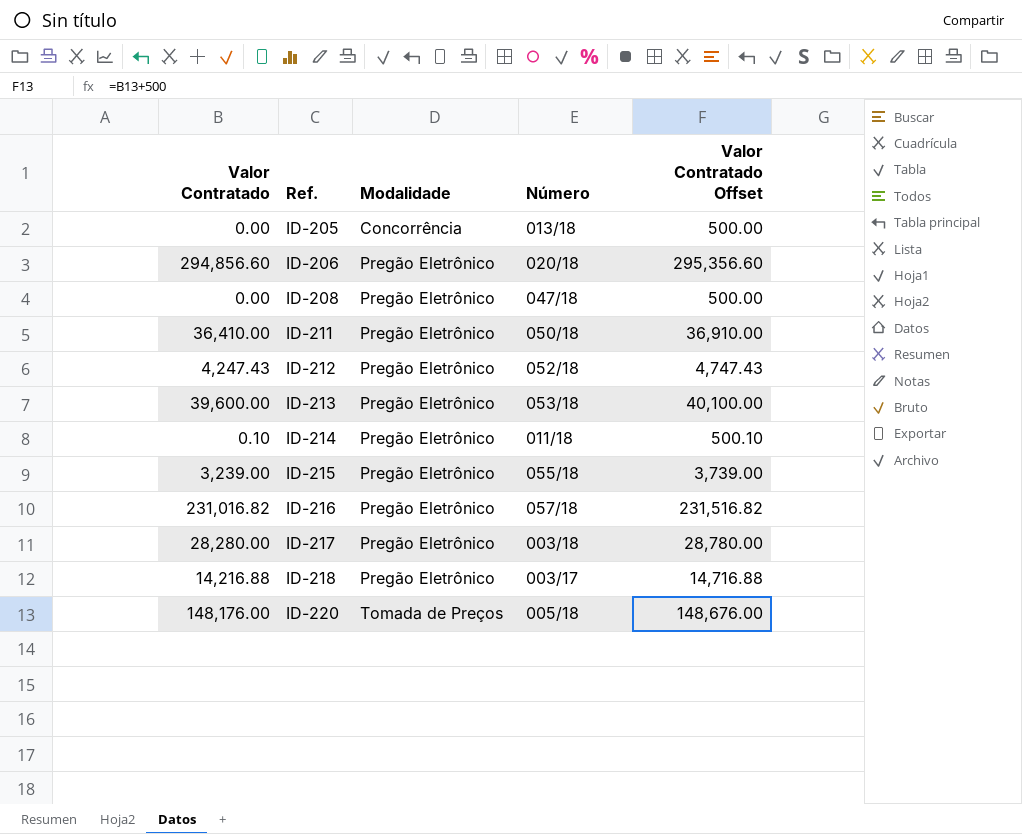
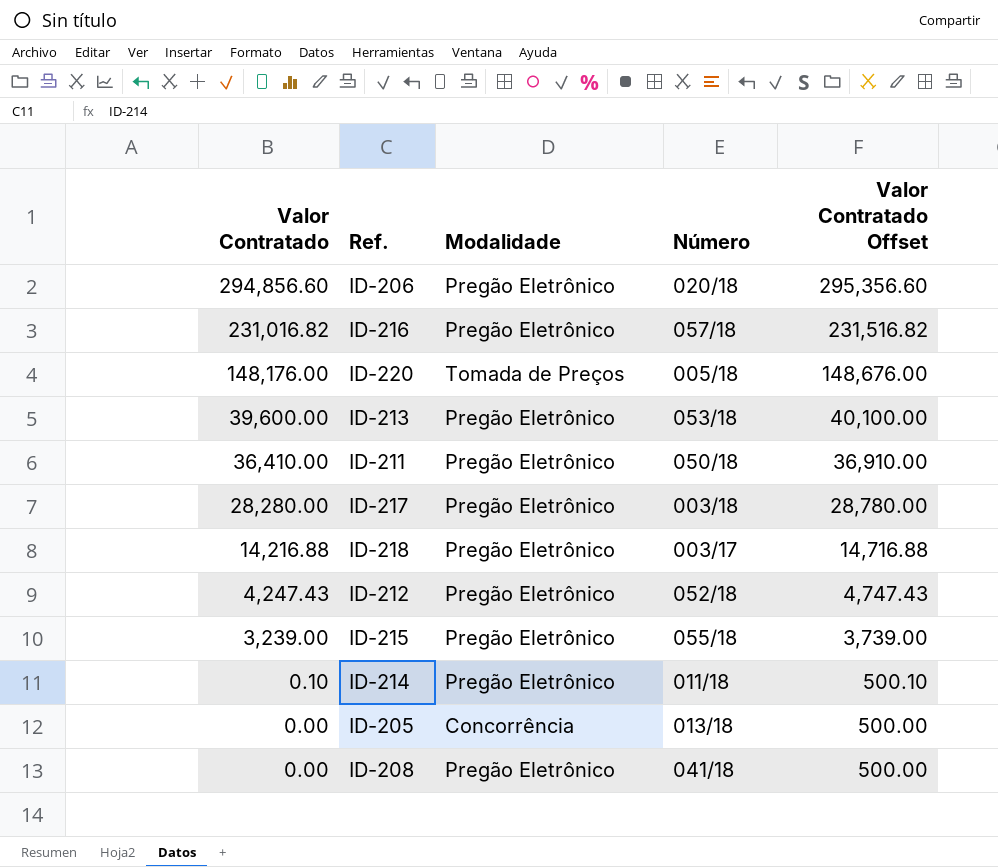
row order: Ref. ascending -> Valor Contratado descending
ID-208 | Número: 047/18 -> 041/18

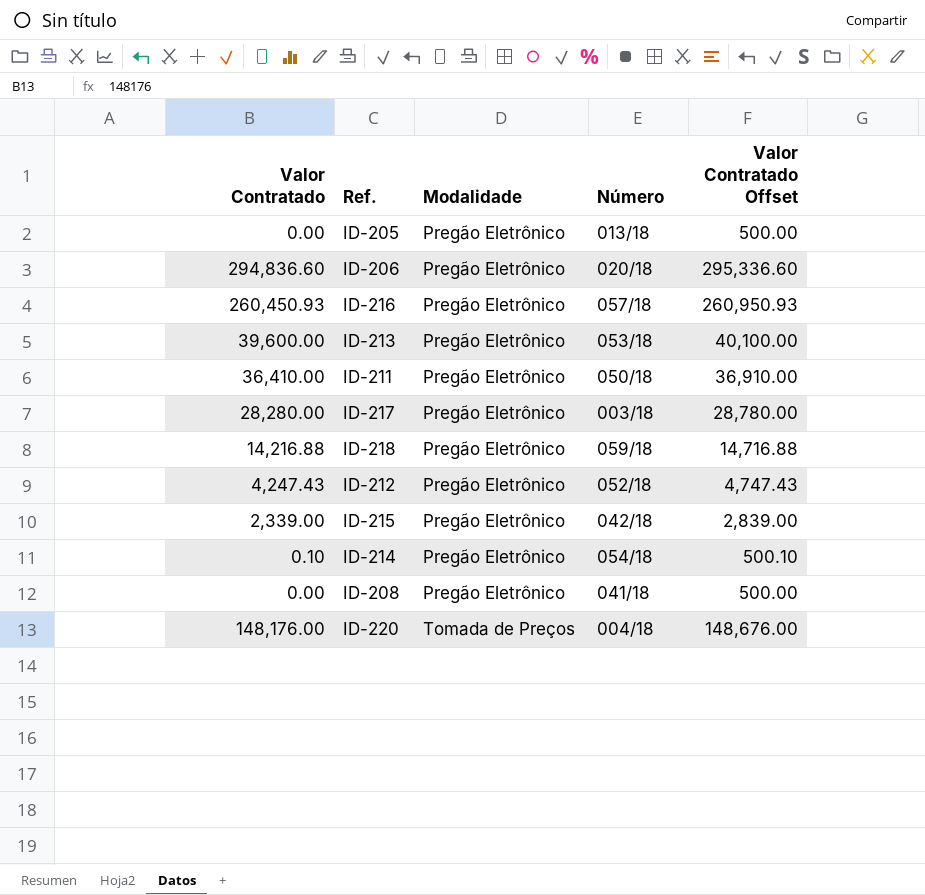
row order: Valor Contratado descending -> Modalidade ascending
ID-205 | Modalidade: Concorrência -> Pregão Eletrônico
ID-206 | Valor Contratado: 294,856.60 -> 294,836.60
ID-206 | Valor Contratado Offset: 295,356.60 -> 295,336.60
ID-216 | Valor Contratado: 231,016.82 -> 260,450.93
ID-216 | Valor Contratado Offset: 231,516.82 -> 260,950.93
ID-218 | Número: 003/17 -> 059/18
ID-215 | Valor Contratado: 3,239.00 -> 2,339.00
ID-215 | Número: 055/18 -> 042/18
ID-215 | Valor Contratado Offset: 3,739.00 -> 2,839.00
ID-214 | Número: 011/18 -> 054/18
ID-220 | Número: 005/18 -> 004/18

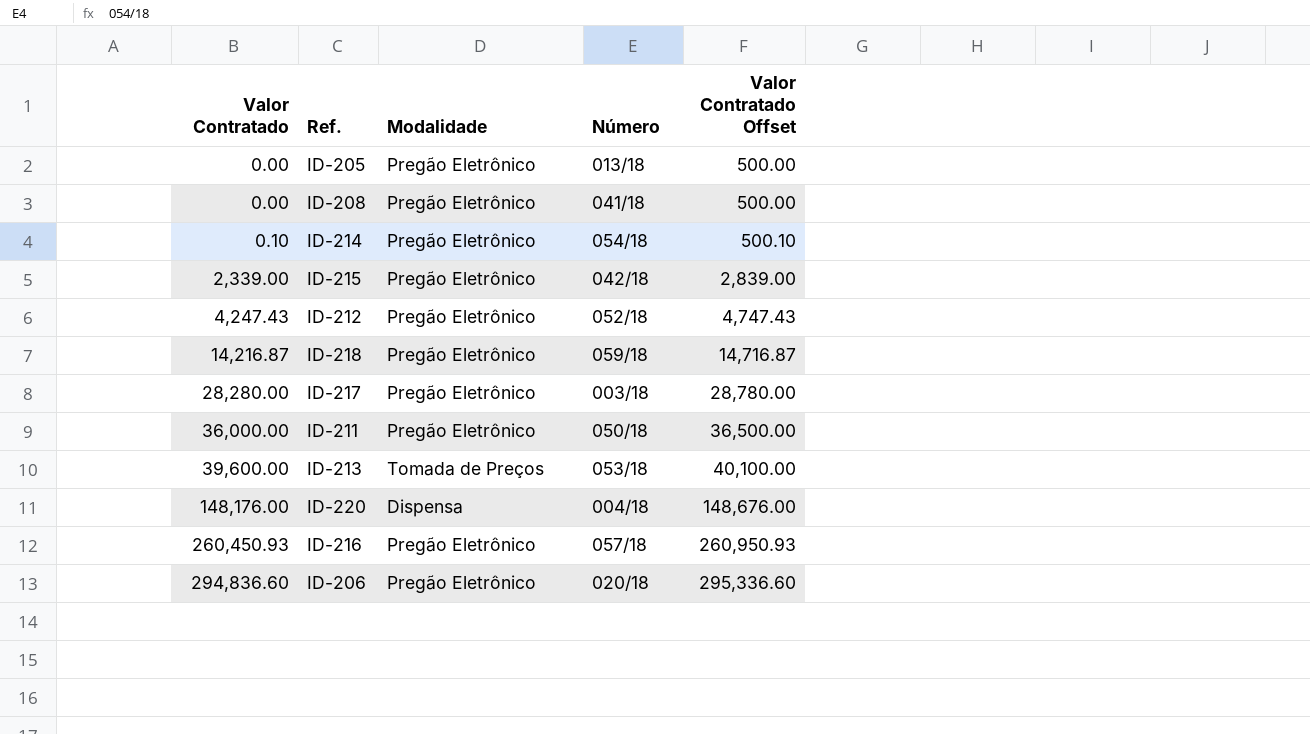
row order: Modalidade ascending -> Valor Contratado ascending
ID-218 | Valor Contratado: 14,216.88 -> 14,216.87
ID-218 | Valor Contratado Offset: 14,716.88 -> 14,716.87
ID-211 | Valor Contratado: 36,410.00 -> 36,000.00
ID-211 | Valor Contratado Offset: 36,910.00 -> 36,500.00
ID-213 | Modalidade: Pregão Eletrônico -> Tomada de Preços
ID-220 | Modalidade: Tomada de Preços -> Dispensa

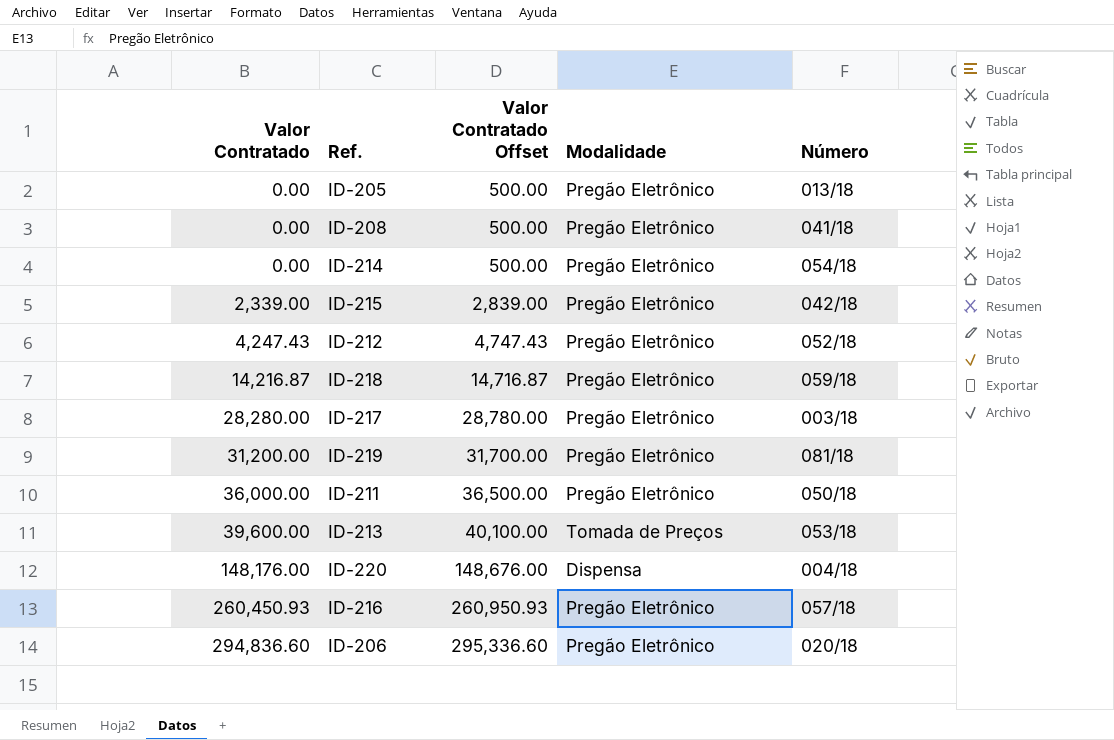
column Valor Contratado Offset | position: 5 -> 3
ID-214 | Valor Contratado: 0.10 -> 0.00
ID-214 | Valor Contratado Offset: 500.10 -> 500.00
row ID-219: none -> 31,200.00 | 31,700.00 | Pregão Eletrônico | 081/18

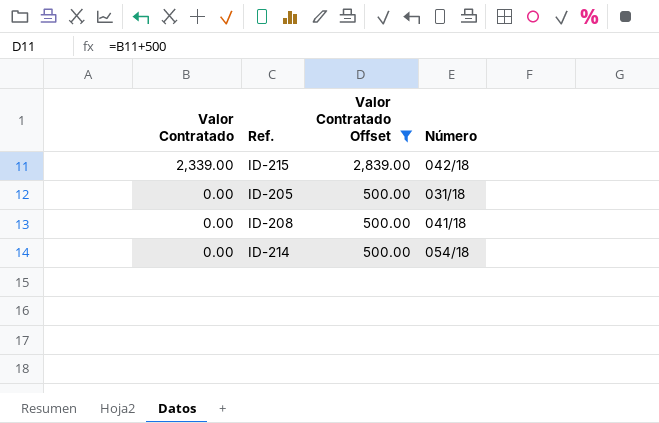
filter: none -> Valor Contratado Offset <= 2,839.00
row order: Valor Contratado ascending -> Valor Contratado descending
column Modalidade | position: 4 -> none
ID-205 | Número: 013/18 -> 031/18

